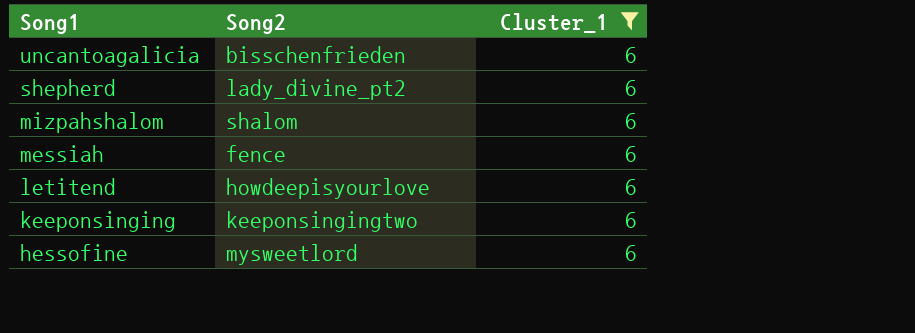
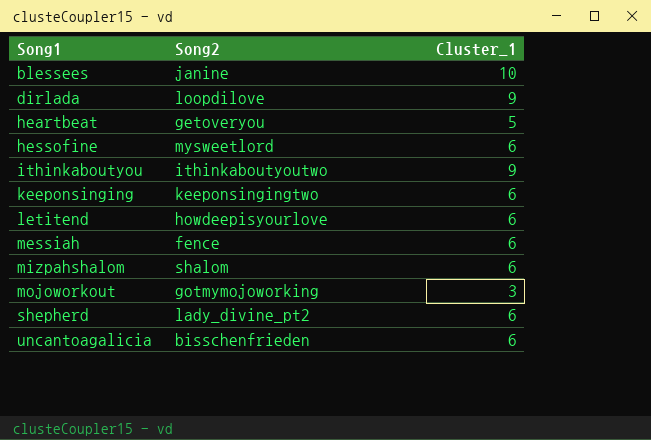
filter: Cluster_1 = 6 -> none
row order: Song1 descending -> Song1 ascending

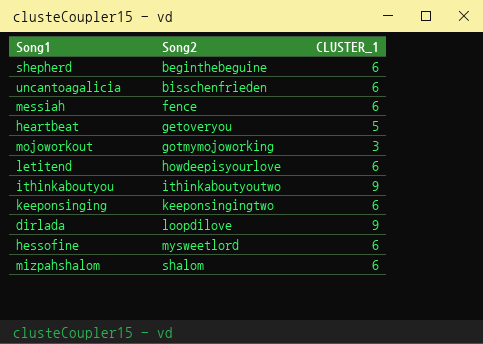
row order: Song1 ascending -> Song2 ascending
column name: Cluster_1 -> CLUSTER_1
row blessees: janine | 10 -> none
shepherd | Song2: lady_divine_pt2 -> beginthebeguine

